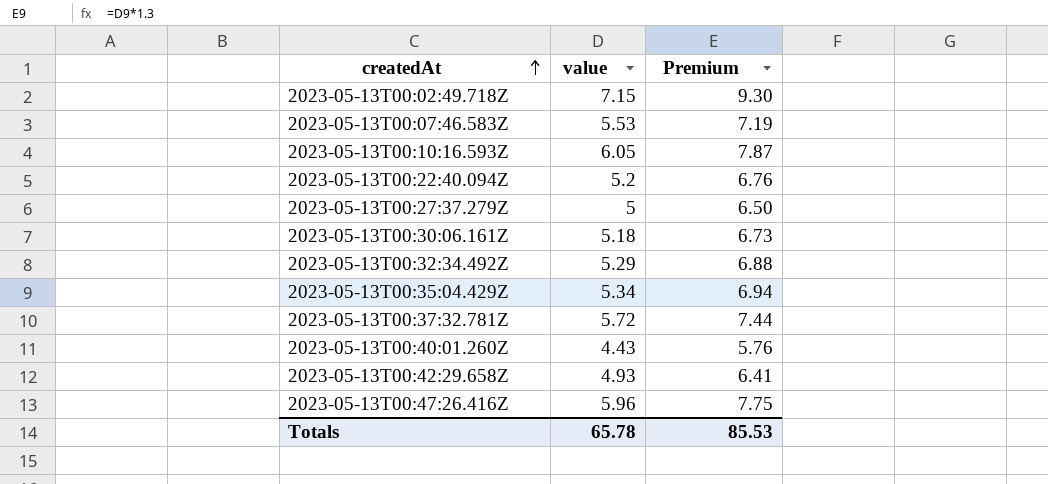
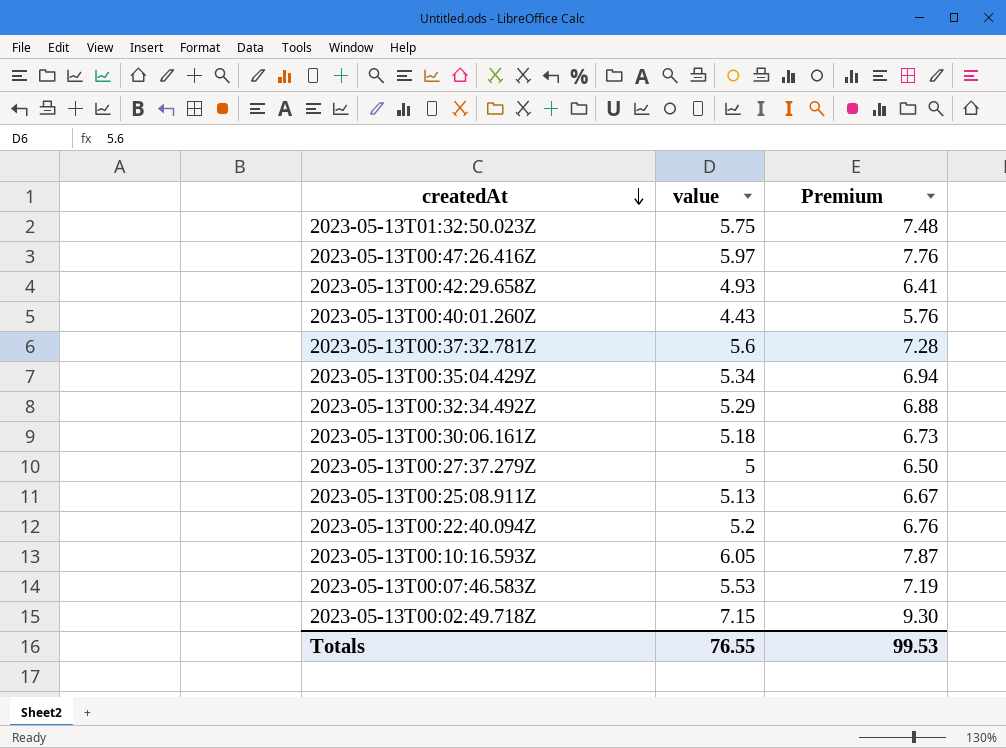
row order: createdAt ascending -> createdAt descending
row 2023-05-13T01:32:50.023Z: none -> 5.75 | 7.48
2023-05-13T00:47:26.416Z | value: 5.96 -> 5.97
2023-05-13T00:47:26.416Z | Premium: 7.75 -> 7.76
2023-05-13T00:37:32.781Z | value: 5.72 -> 5.6
2023-05-13T00:37:32.781Z | Premium: 7.44 -> 7.28
row 2023-05-13T00:25:08.911Z: none -> 5.13 | 6.67
Totals | value: 65.78 -> 76.55
Totals | Premium: 85.53 -> 99.53

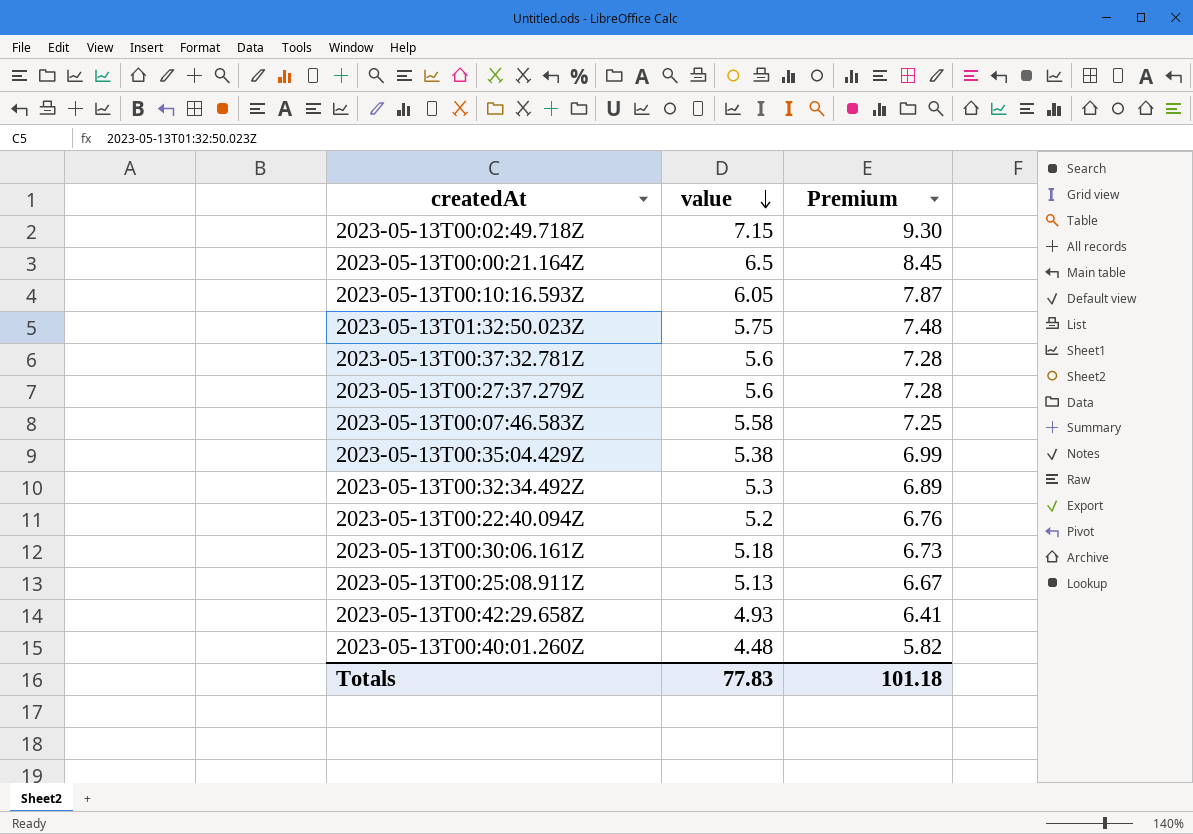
row order: createdAt descending -> value descending
row 2023-05-13T00:47:26.416Z: 5.97 | 7.76 -> none
row 2023-05-13T00:00:21.164Z: none -> 6.5 | 8.45
2023-05-13T00:27:37.279Z | value: 5 -> 5.6
2023-05-13T00:27:37.279Z | Premium: 6.50 -> 7.28
2023-05-13T00:07:46.583Z | value: 5.53 -> 5.58
2023-05-13T00:07:46.583Z | Premium: 7.19 -> 7.25
2023-05-13T00:35:04.429Z | value: 5.34 -> 5.38
2023-05-13T00:35:04.429Z | Premium: 6.94 -> 6.99
2023-05-13T00:32:34.492Z | value: 5.29 -> 5.3
2023-05-13T00:32:34.492Z | Premium: 6.88 -> 6.89
2023-05-13T00:40:01.260Z | value: 4.43 -> 4.48
2023-05-13T00:40:01.260Z | Premium: 5.76 -> 5.82
Totals | value: 76.55 -> 77.83
Totals | Premium: 99.53 -> 101.18

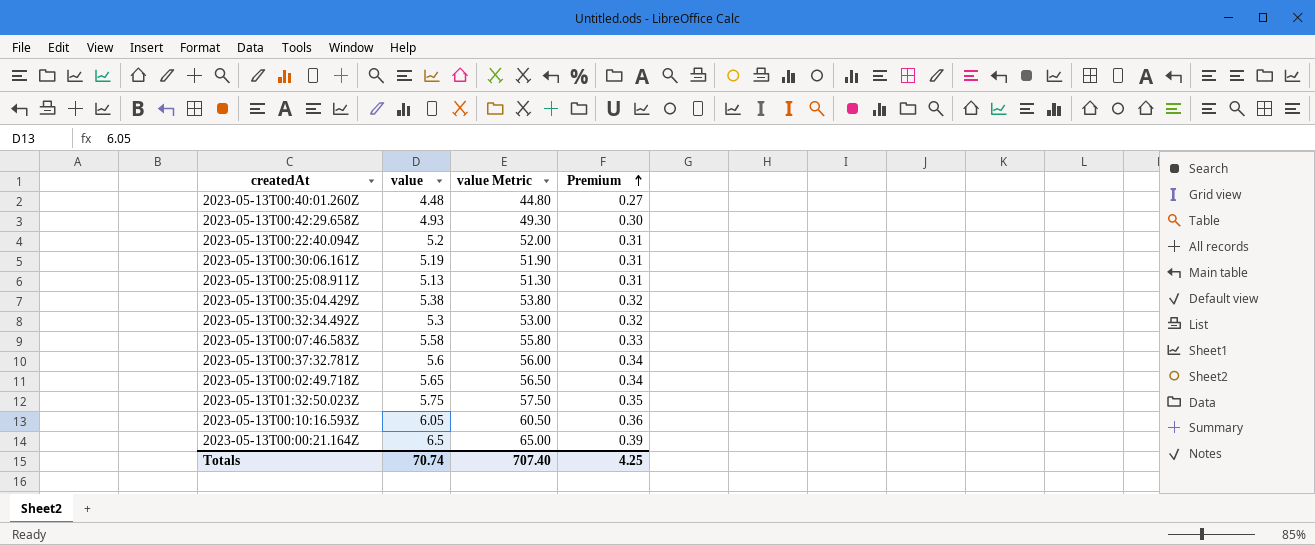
row order: value descending -> Premium ascending
column value Metric | formula: none -> [value] * 10
column Premium | formula: [value] * 1.3 -> [value] * 0.06
row 2023-05-13T00:27:37.279Z: 5.6 | 7.28 -> none
2023-05-13T00:30:06.161Z | value: 5.18 -> 5.19
2023-05-13T00:02:49.718Z | value: 7.15 -> 5.65
Totals | value: 77.83 -> 70.74
Totals | Premium: 101.18 -> 4.25

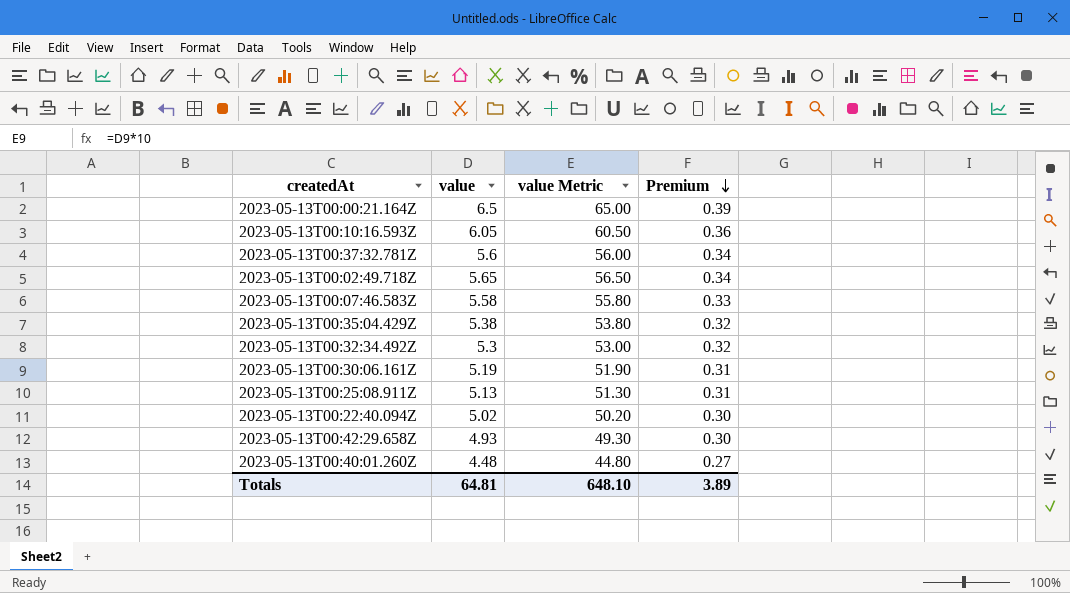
row order: Premium ascending -> Premium descending
row 2023-05-13T01:32:50.023Z: 5.75 | 57.50 | 0.35 -> none
2023-05-13T00:22:40.094Z | value: 5.2 -> 5.02
2023-05-13T00:22:40.094Z | value Metric: 52.00 -> 50.20
2023-05-13T00:22:40.094Z | Premium: 0.31 -> 0.30
Totals | value: 70.74 -> 64.81
Totals | value Metric: 707.40 -> 648.10
Totals | Premium: 4.25 -> 3.89

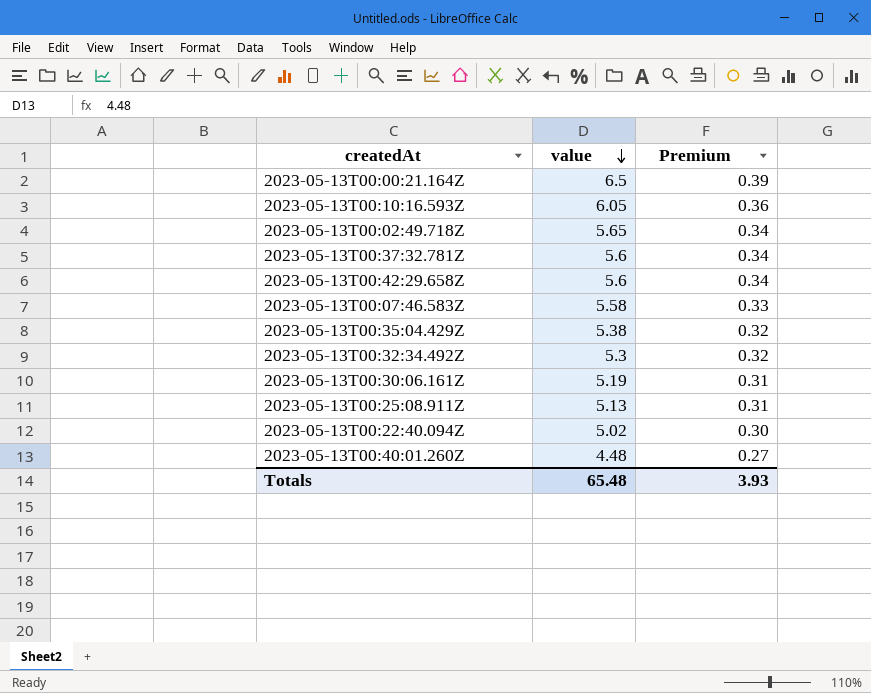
row order: Premium descending -> value descending
column value Metric | formula: [value] * 10 -> none
2023-05-13T00:42:29.658Z | value: 4.93 -> 5.6
2023-05-13T00:42:29.658Z | Premium: 0.30 -> 0.34
Totals | value: 64.81 -> 65.48
Totals | Premium: 3.89 -> 3.93

